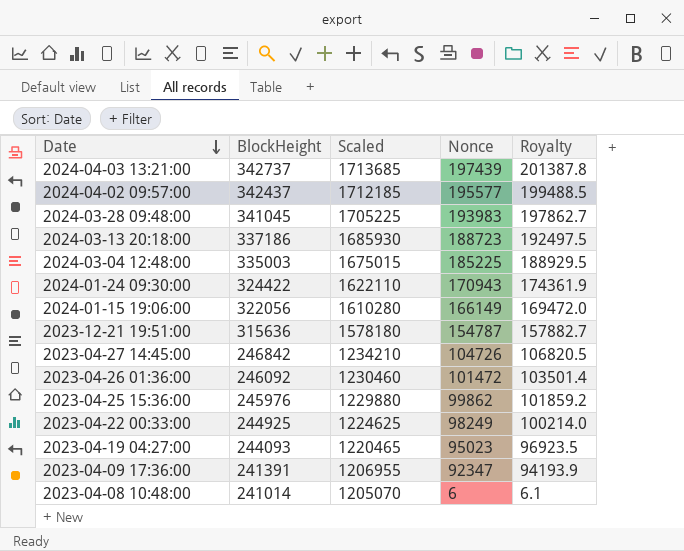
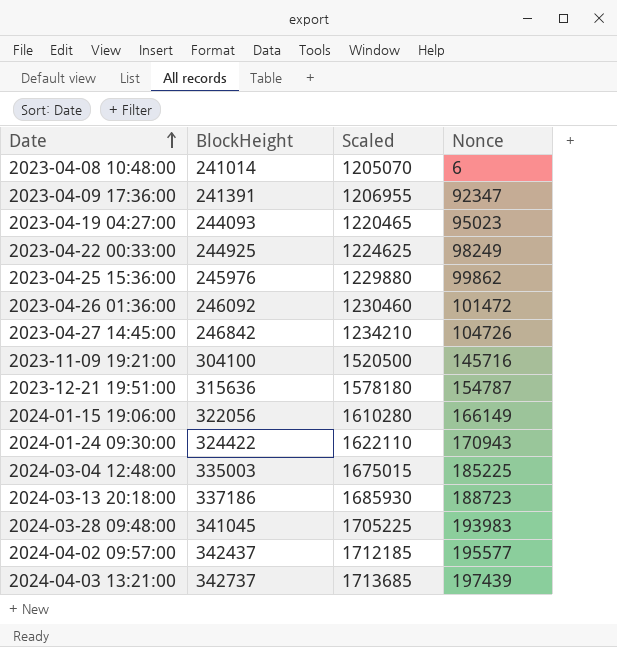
row order: Date descending -> Date ascending
column Royalty | formula: [Nonce] * 1.02 -> none
row 2023-11-09 19:21:00: none -> 304100 | 1520500 | 145716

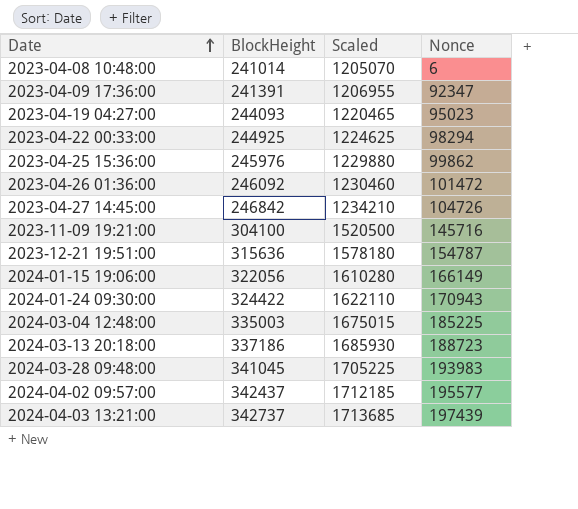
2023-04-22 00:33:00 | Nonce: 98249 -> 98294

